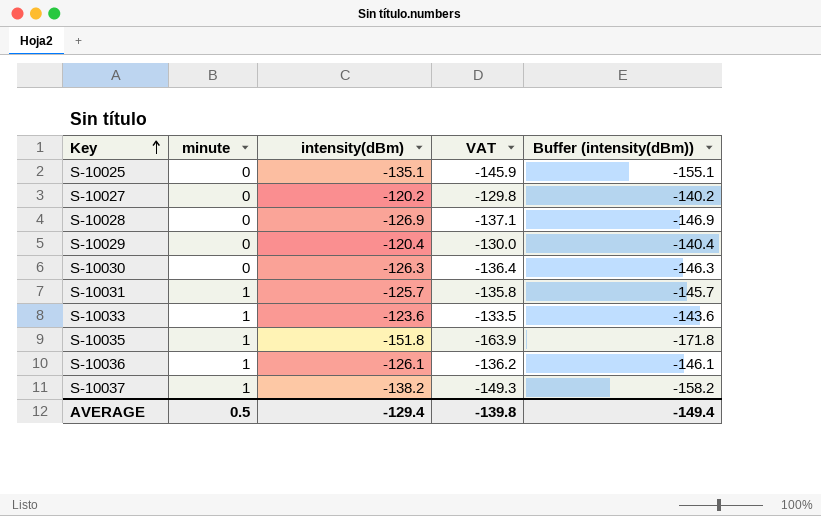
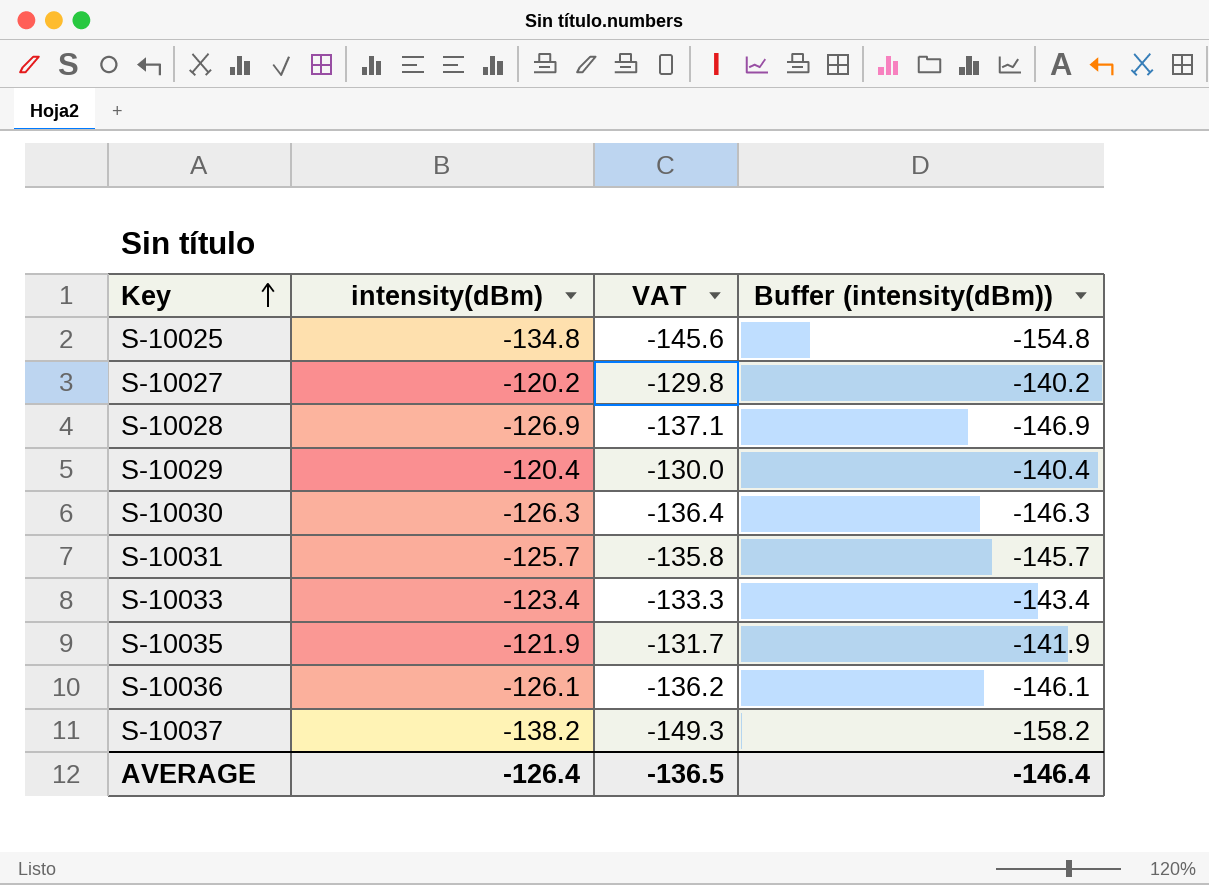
column minute | position: 2 -> none
S-10025 | intensity(dBm): -135.1 -> -134.8
S-10025 | VAT: -145.9 -> -145.6
S-10025 | Buffer (intensity(dBm)): -155.1 -> -154.8
S-10033 | intensity(dBm): -123.6 -> -123.4
S-10033 | VAT: -133.5 -> -133.3
S-10033 | Buffer (intensity(dBm)): -143.6 -> -143.4
S-10035 | intensity(dBm): -151.8 -> -121.9
S-10035 | VAT: -163.9 -> -131.7
S-10035 | Buffer (intensity(dBm)): -171.8 -> -141.9
AVERAGE | intensity(dBm): -129.4 -> -126.4
AVERAGE | VAT: -139.8 -> -136.5
AVERAGE | Buffer (intensity(dBm)): -149.4 -> -146.4

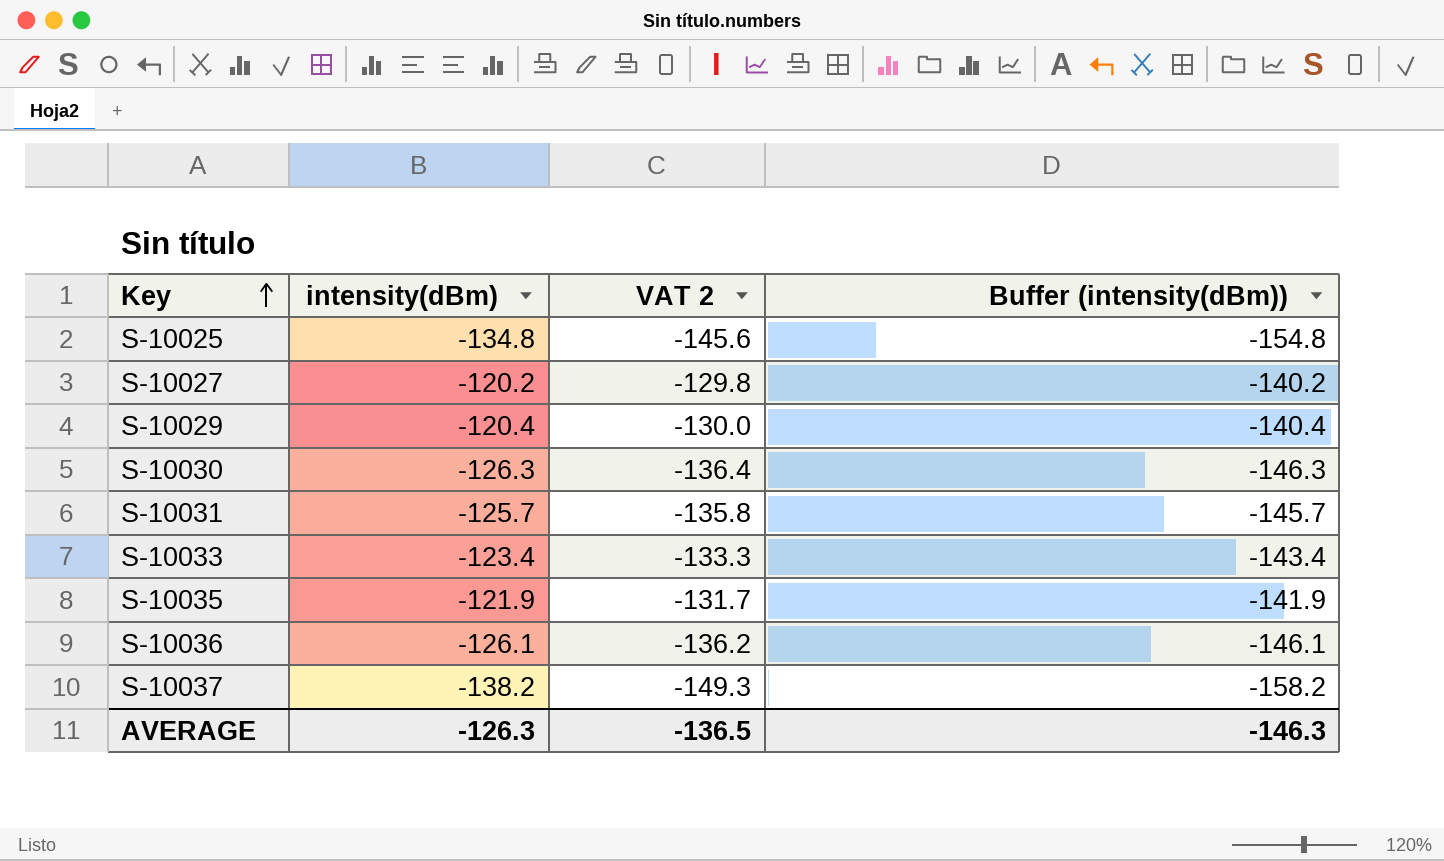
column name: VAT -> VAT 2
row S-10028: -126.9 | -137.1 | -146.9 -> none
AVERAGE | intensity(dBm): -126.4 -> -126.3
AVERAGE | Buffer (intensity(dBm)): -146.4 -> -146.3

